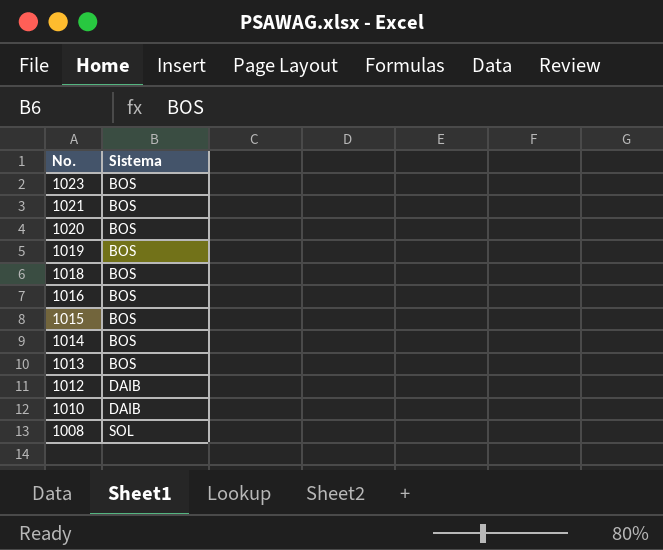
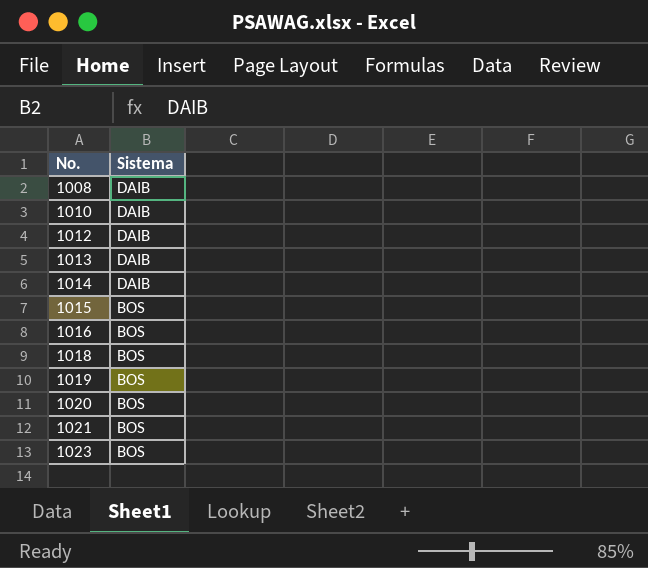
row order: No. descending -> No. ascending
1008 | Sistema: SOL -> DAIB
1013 | Sistema: BOS -> DAIB
1014 | Sistema: BOS -> DAIB

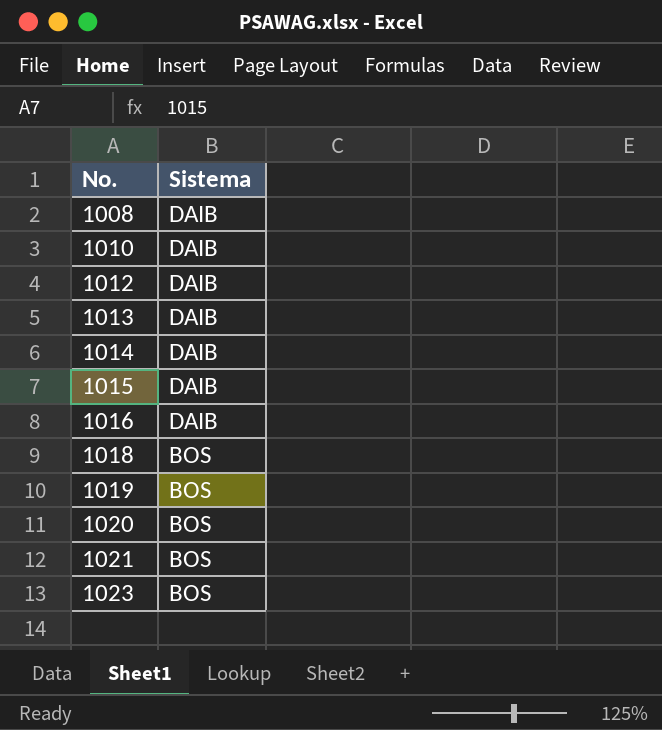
1015 | Sistema: BOS -> DAIB
1016 | Sistema: BOS -> DAIB

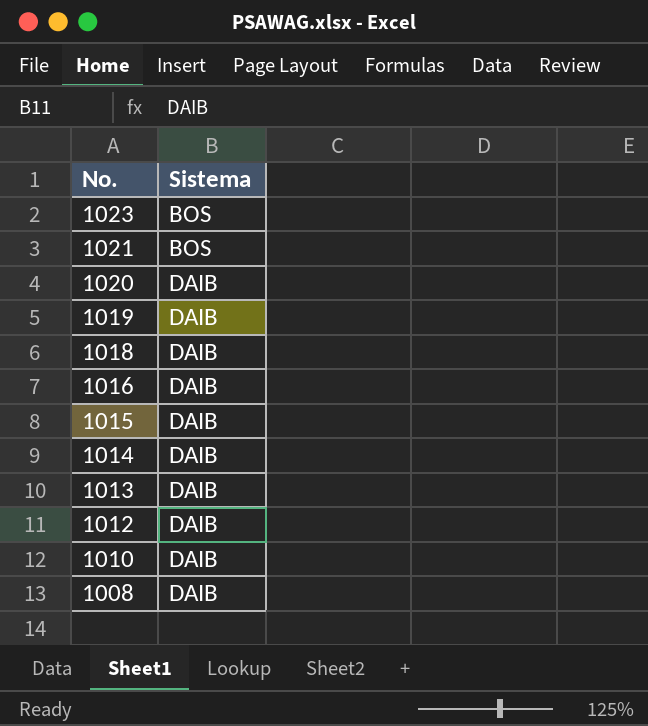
row order: No. ascending -> No. descending
1020 | Sistema: BOS -> DAIB
1019 | Sistema: BOS -> DAIB
1018 | Sistema: BOS -> DAIB

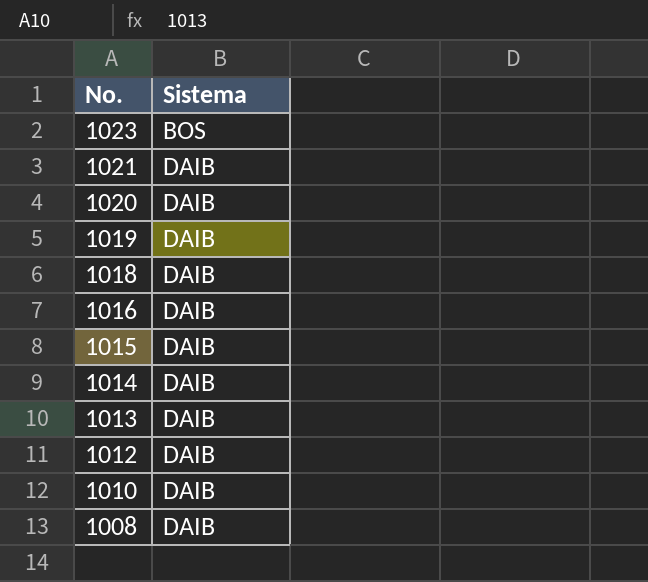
1021 | Sistema: BOS -> DAIB

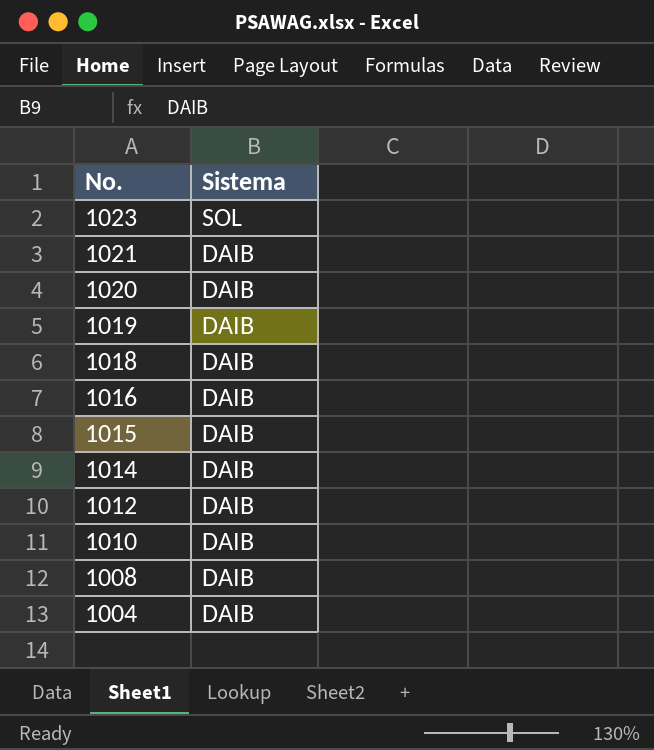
row 1013: DAIB -> none
1023 | Sistema: BOS -> SOL
row 1004: none -> DAIB

